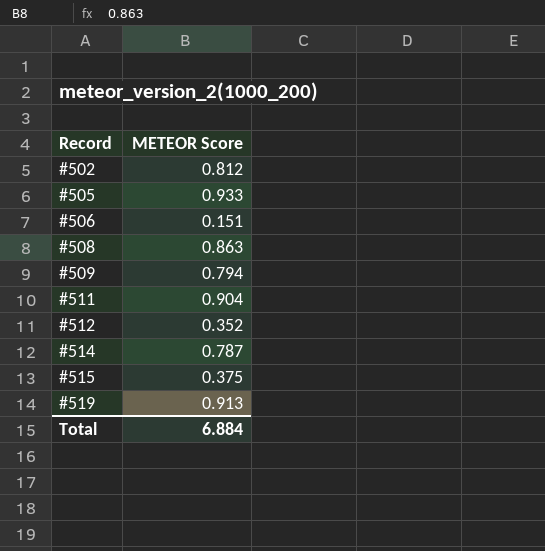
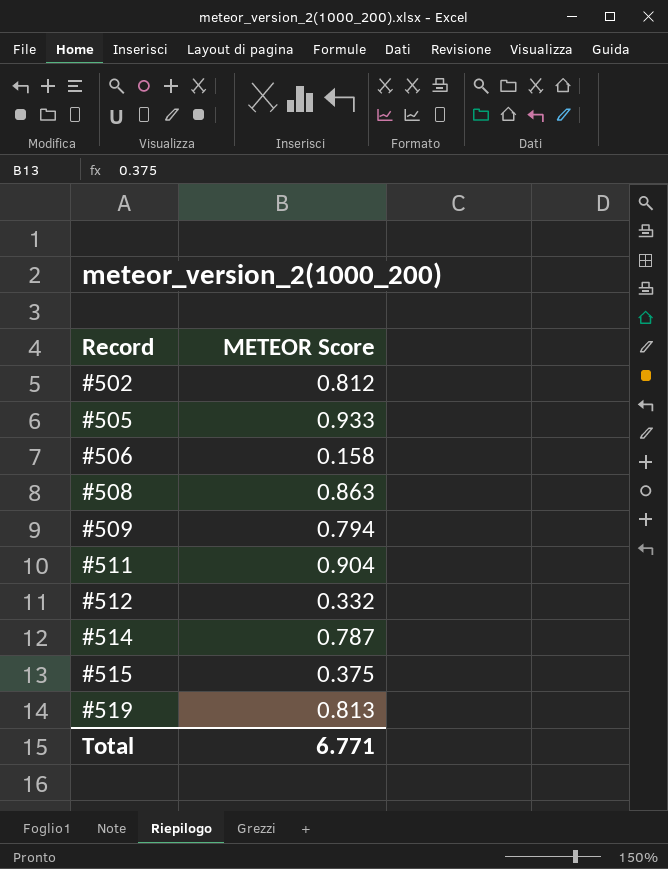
#506 | METEOR Score: 0.151 -> 0.158
#512 | METEOR Score: 0.352 -> 0.332
#519 | METEOR Score: 0.913 -> 0.813
Total | METEOR Score: 6.884 -> 6.771

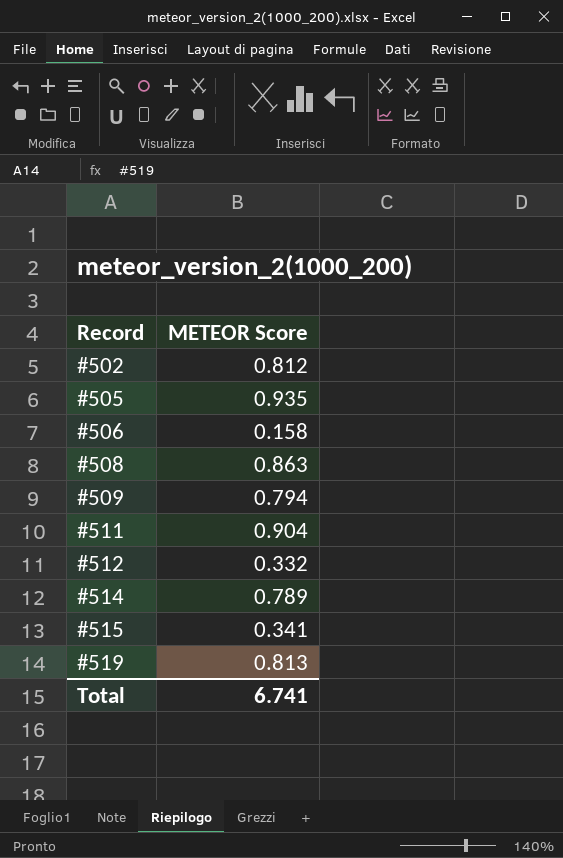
#505 | METEOR Score: 0.933 -> 0.935
#514 | METEOR Score: 0.787 -> 0.789
#515 | METEOR Score: 0.375 -> 0.341
Total | METEOR Score: 6.771 -> 6.741

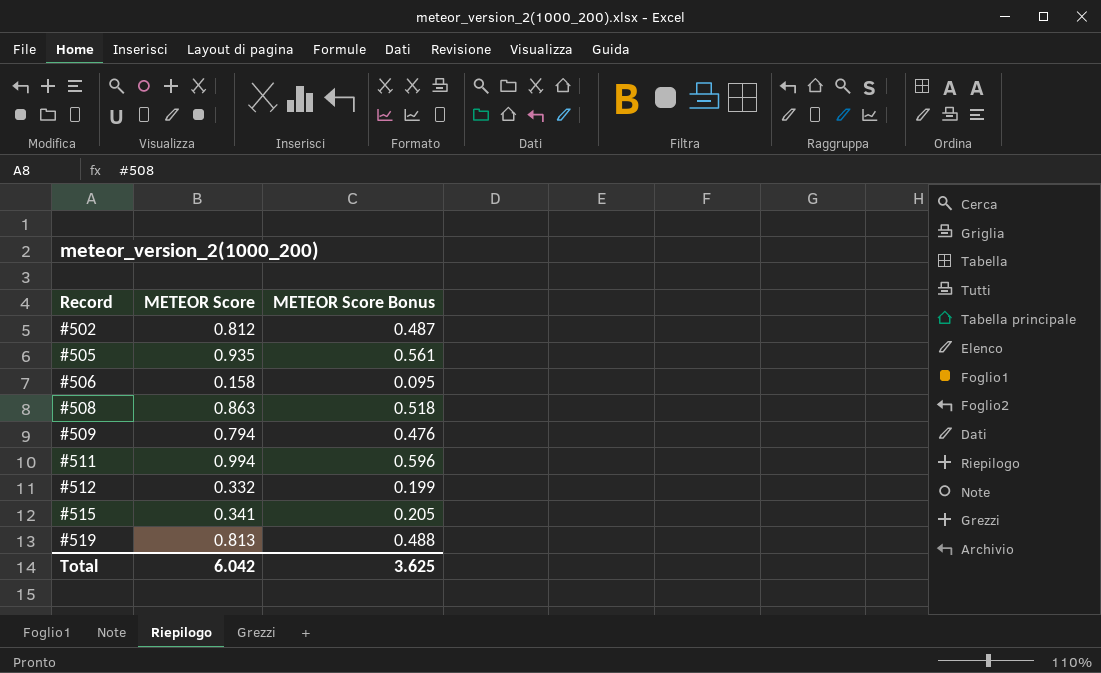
column METEOR Score Bonus | formula: none -> [METEOR Score] * 0.6
row #514: 0.789 -> none
#511 | METEOR Score: 0.904 -> 0.994
Total | METEOR Score: 6.741 -> 6.042

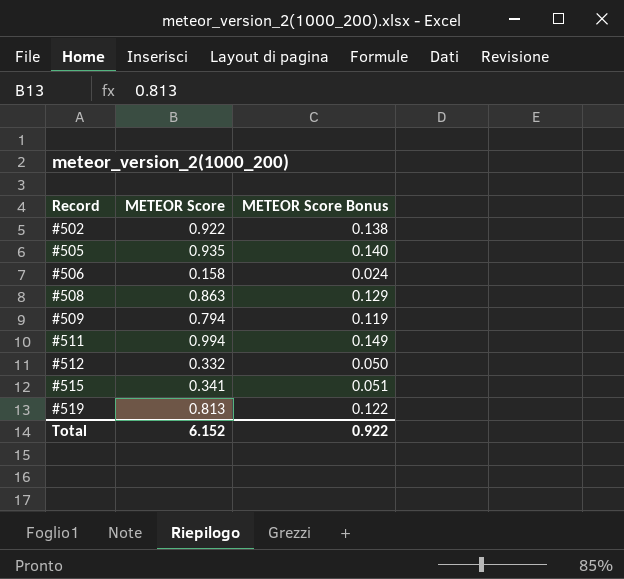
column METEOR Score Bonus | formula: [METEOR Score] * 0.6 -> [METEOR Score] * 0.15
#502 | METEOR Score: 0.812 -> 0.922
Total | METEOR Score: 6.042 -> 6.152
Total | METEOR Score Bonus: 3.625 -> 0.922

